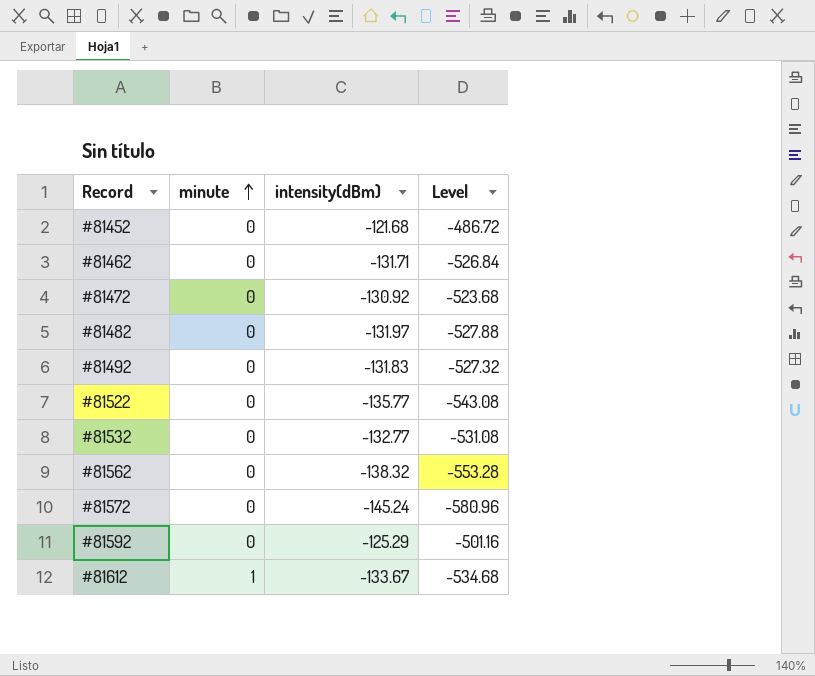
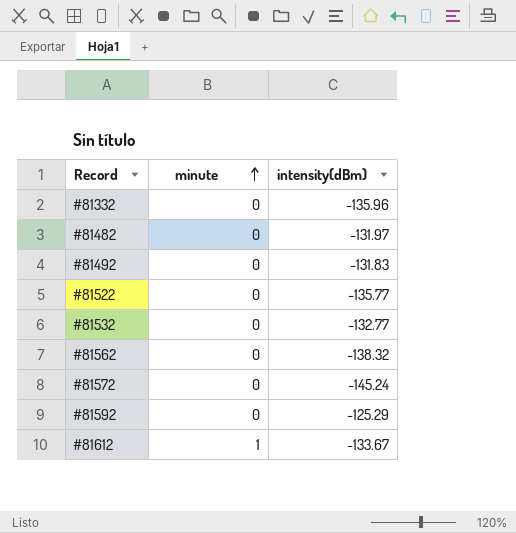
column Level | formula: [intensity(dBm)] * 4 -> none
row #81452: 0 | -121.68 | -486.72 -> none
row #81462: 0 | -131.71 | -526.84 -> none
row #81472: 0 | -130.92 | -523.68 -> none
row #81332: none -> 0 | -135.96

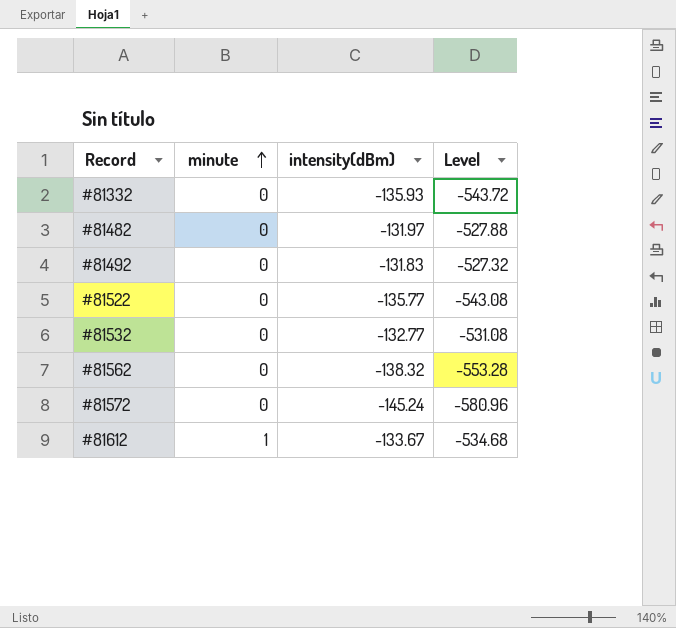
column Level | formula: none -> [intensity(dBm)] * 4
row #81592: 0 | -125.29 -> none
#81332 | intensity(dBm): -135.96 -> -135.93

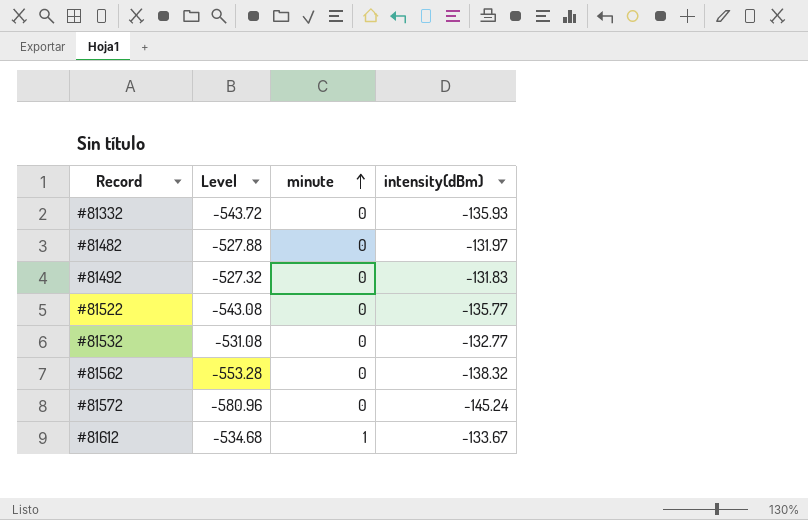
column Level | position: 4 -> 2

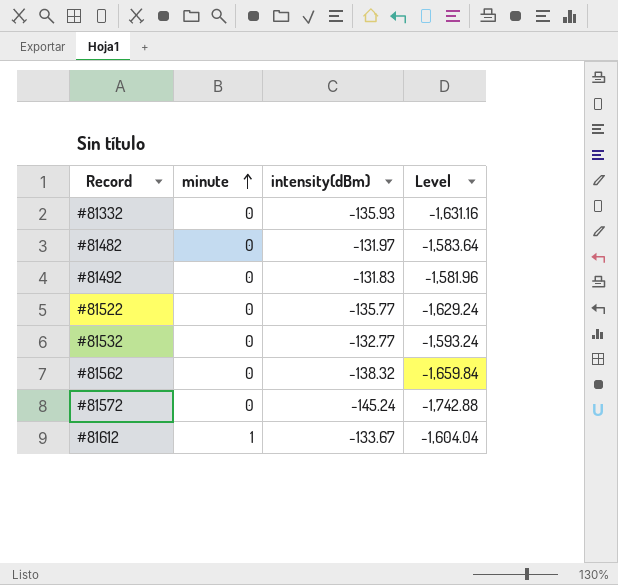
column Level | formula: [intensity(dBm)] * 4 -> [intensity(dBm)] * 12
column Level | position: 2 -> 4

